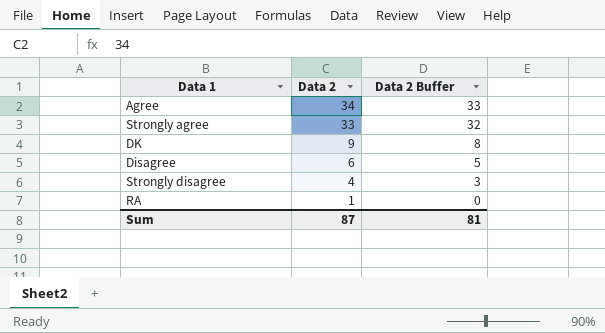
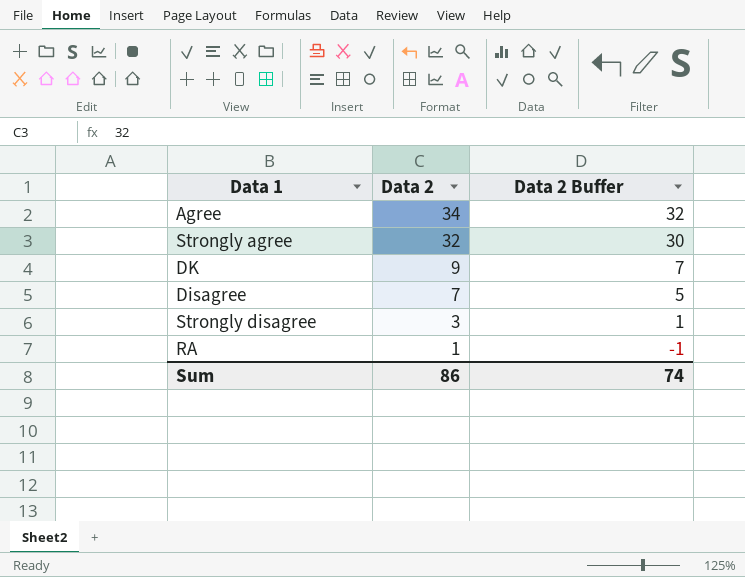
column Data 2 Buffer | formula: [Data 2] - 1 -> [Data 2] - 2
Strongly agree | Data 2: 33 -> 32
Disagree | Data 2: 6 -> 7
Strongly disagree | Data 2: 4 -> 3
Sum | Data 2: 87 -> 86
Sum | Data 2 Buffer: 81 -> 74

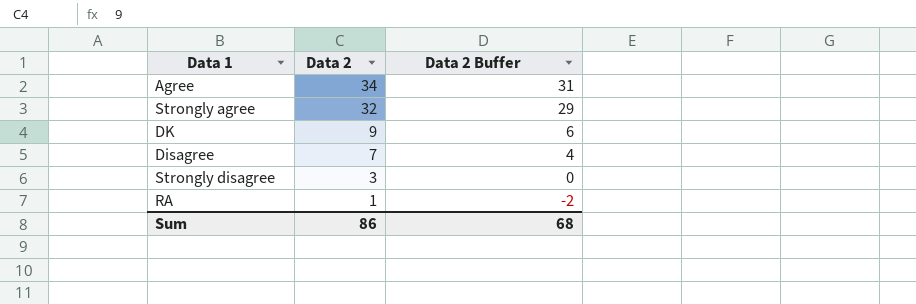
column Data 2 Buffer | formula: [Data 2] - 2 -> [Data 2] - 3
Sum | Data 2 Buffer: 74 -> 68

